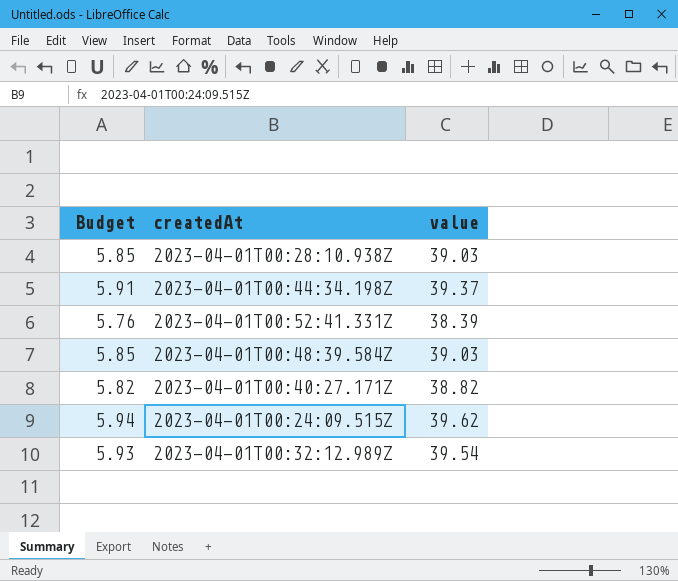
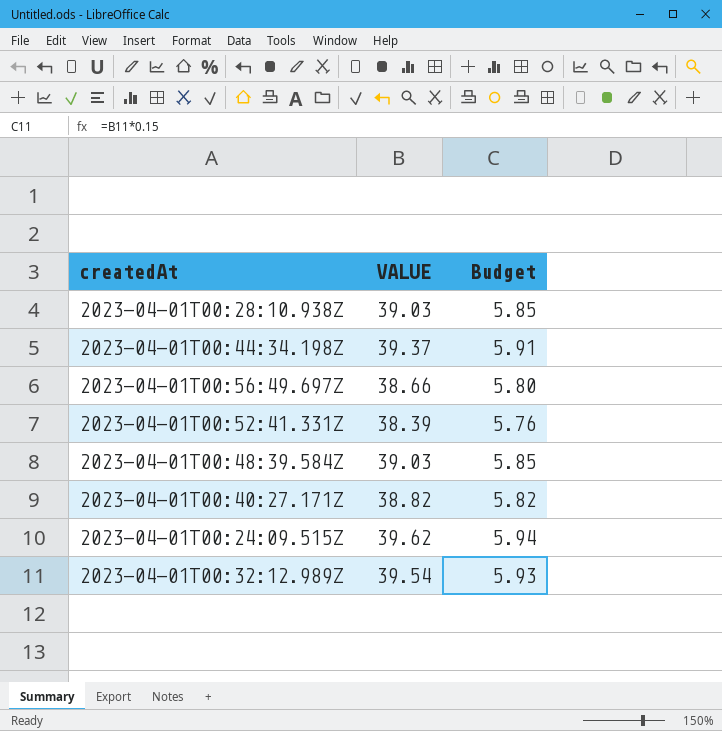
column name: value -> VALUE
column Budget | position: 1 -> 3
row 2023-04-01T00:56:49.697Z: none -> 38.66 | 5.80

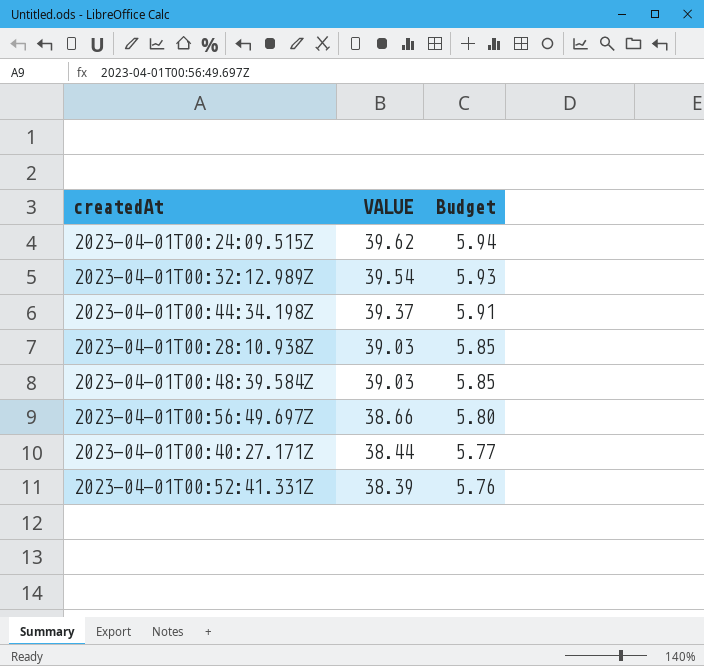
row order: none -> VALUE descending
2023-04-01T00:40:27.171Z | VALUE: 38.82 -> 38.44
2023-04-01T00:40:27.171Z | Budget: 5.82 -> 5.77

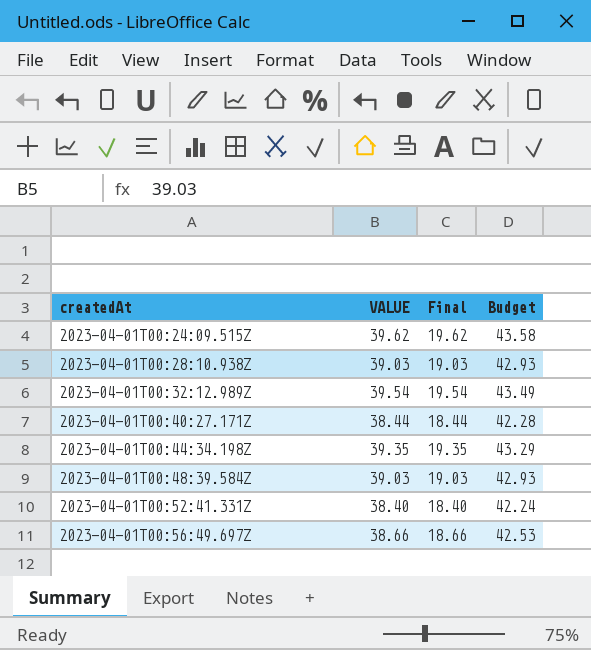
row order: VALUE descending -> createdAt ascending
column Final | formula: none -> [VALUE] - 20
column Budget | formula: [VALUE] * 0.15 -> [VALUE] * 1.1
2023-04-01T00:44:34.198Z | VALUE: 39.37 -> 39.35
2023-04-01T00:52:41.331Z | VALUE: 38.39 -> 38.40

